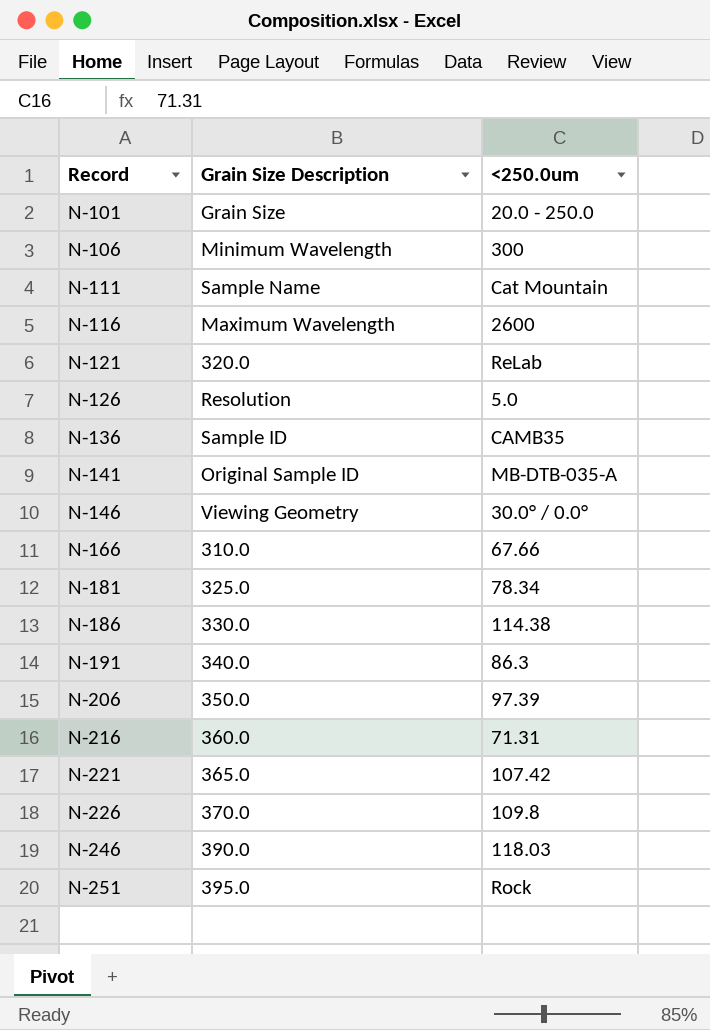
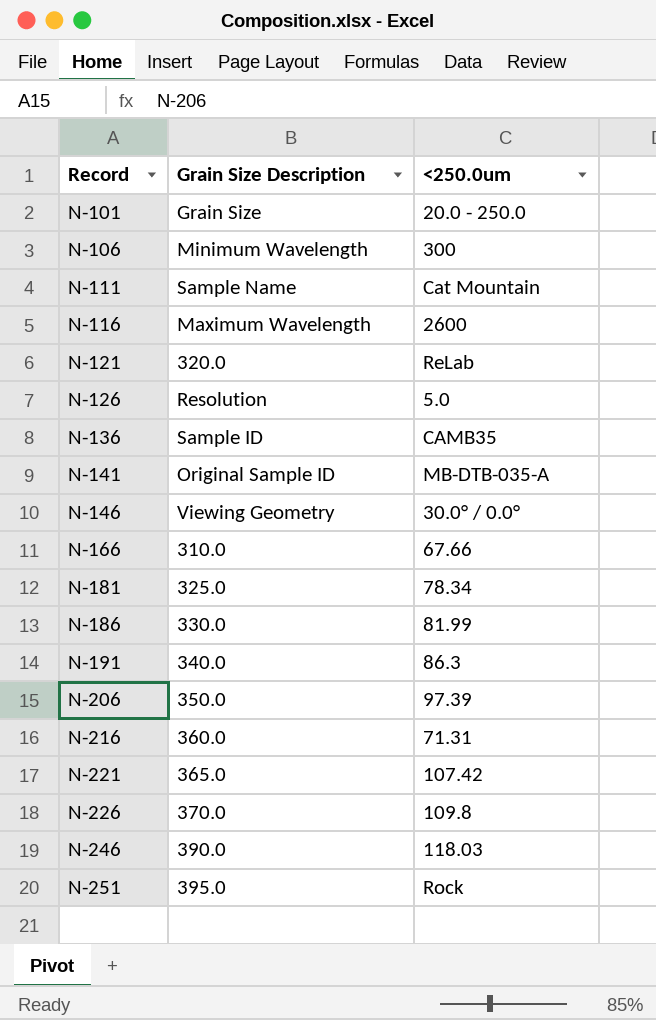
N-186 | <250.0um: 114.38 -> 81.99

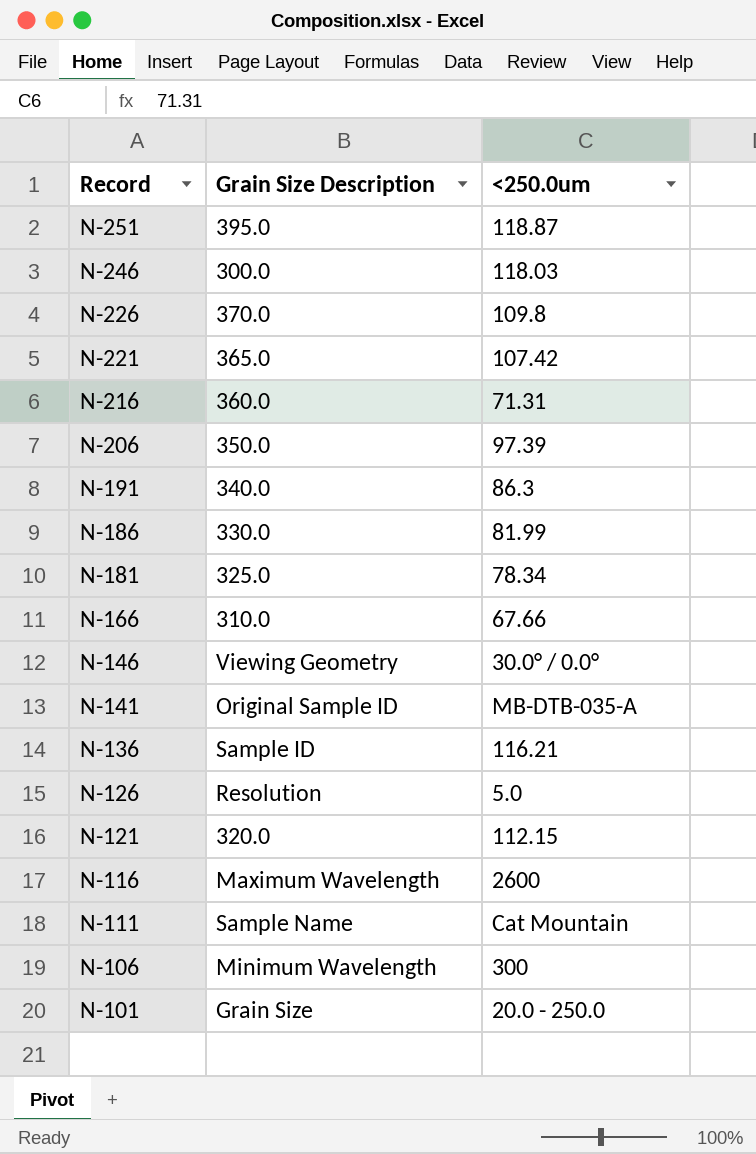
row order: Record ascending -> Record descending
N-251 | <250.0um: Rock -> 118.87
N-246 | Grain Size Description: 390.0 -> 300.0
N-136 | <250.0um: CAMB35 -> 116.21
N-121 | <250.0um: ReLab -> 112.15

